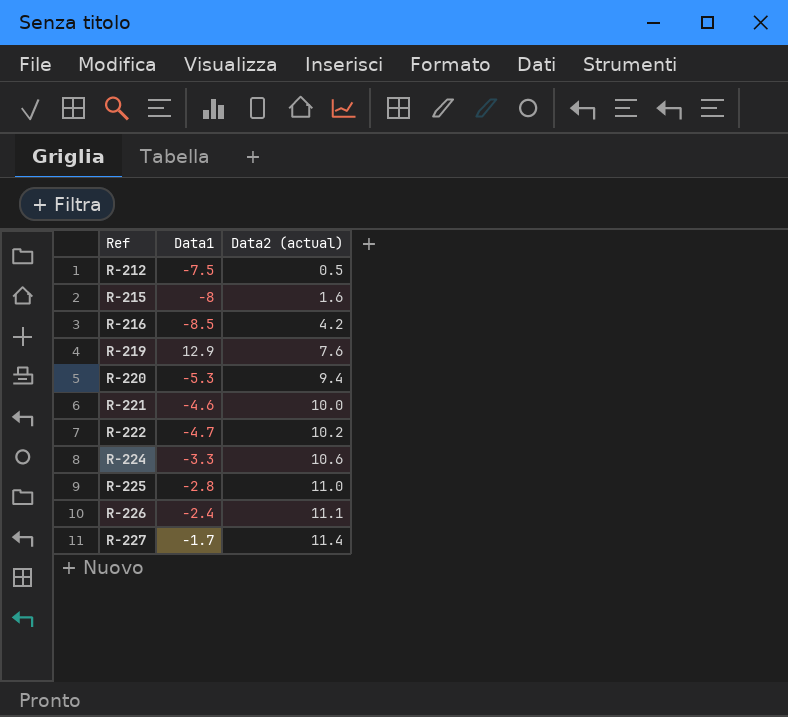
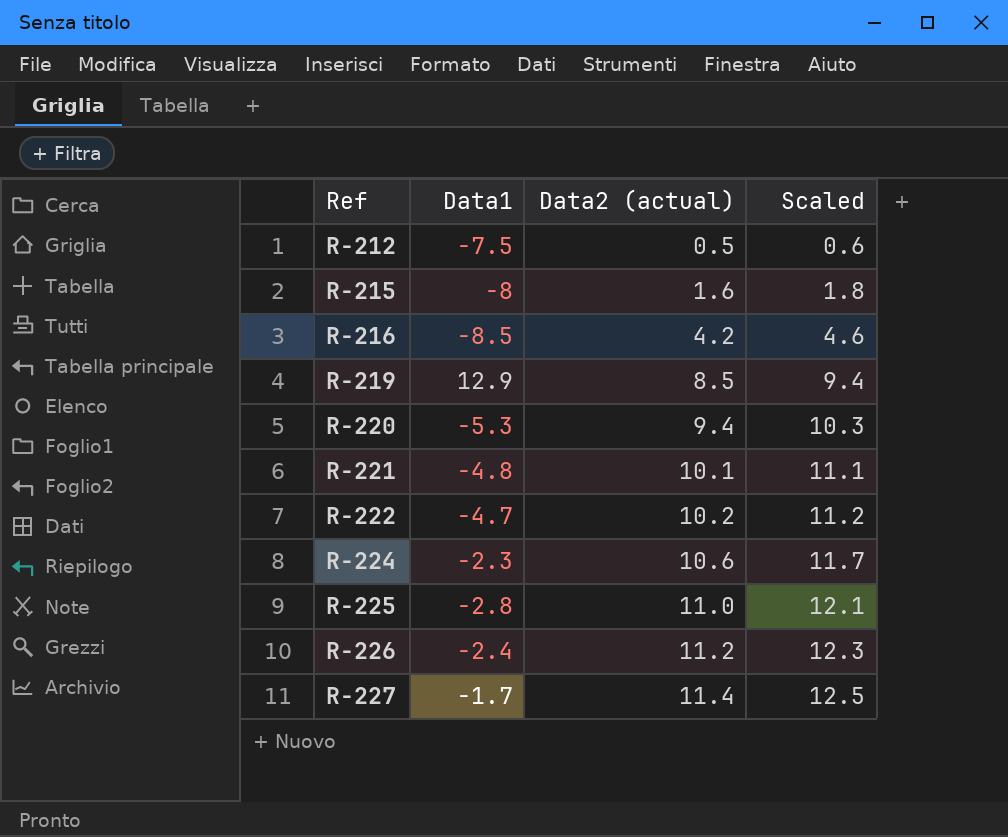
column Scaled | formula: none -> [Data2 (actual)] * 1.1
R-219 | Data2 (actual): 7.6 -> 8.5
R-221 | Data1: -4.6 -> -4.8
R-221 | Data2 (actual): 10.0 -> 10.1
R-224 | Data1: -3.3 -> -2.3
R-226 | Data2 (actual): 11.1 -> 11.2

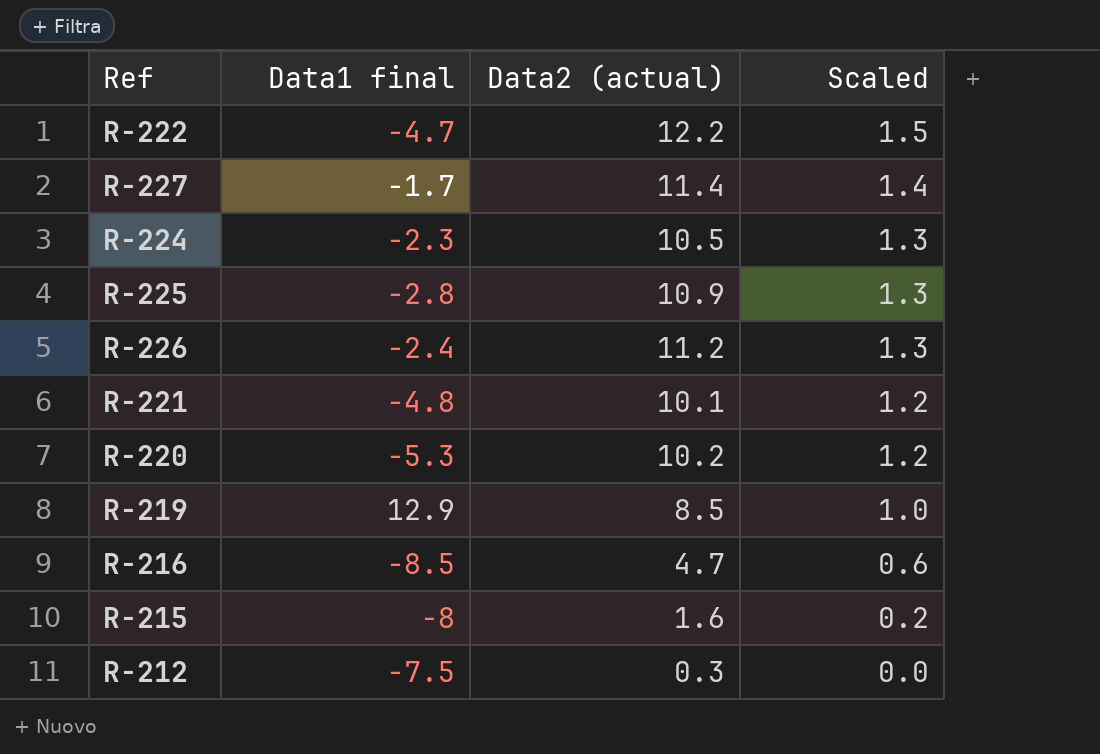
row order: Ref ascending -> Scaled descending
column name: Data1 -> Data1 final
column Scaled | formula: [Data2 (actual)] * 1.1 -> [Data2 (actual)] * 0.12
R-222 | Data2 (actual): 10.2 -> 12.2
R-224 | Data2 (actual): 10.6 -> 10.5
R-225 | Data2 (actual): 11.0 -> 10.9
R-220 | Data2 (actual): 9.4 -> 10.2
R-216 | Data2 (actual): 4.2 -> 4.7
R-212 | Data2 (actual): 0.5 -> 0.3

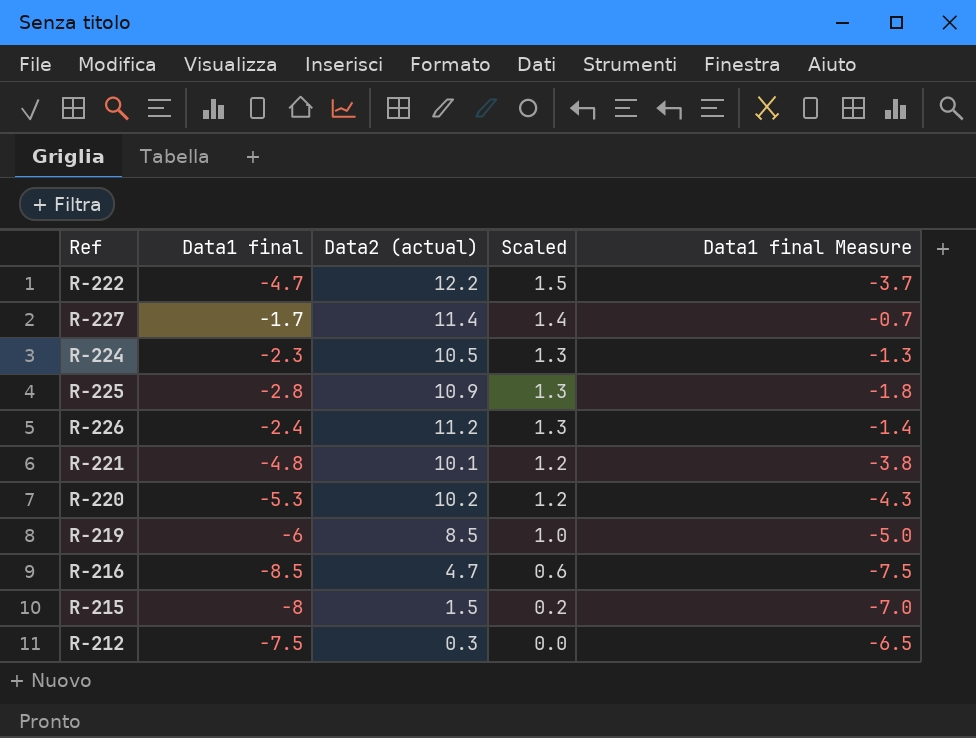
column Data1 final Measure | formula: none -> [Data1 final] + 1
R-219 | Data1 final: 12.9 -> -6
R-215 | Data2 (actual): 1.6 -> 1.5

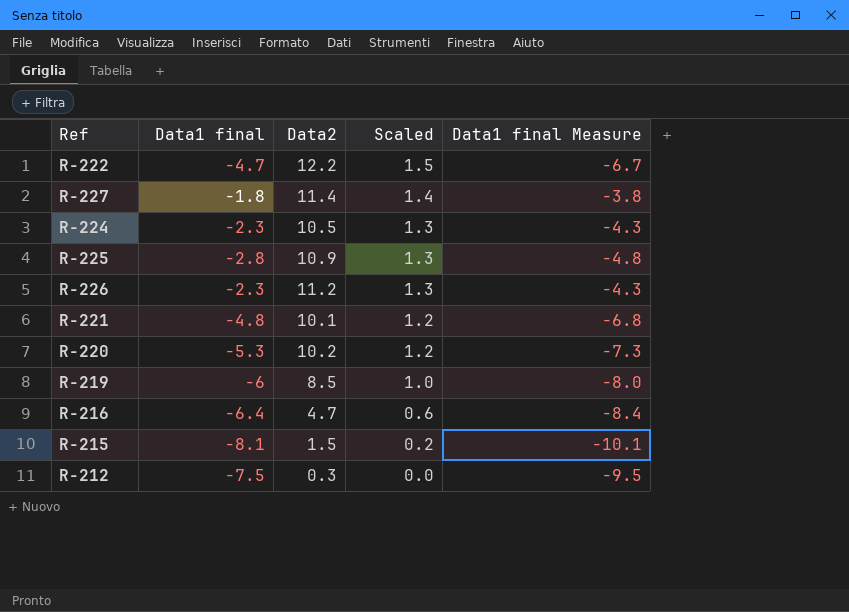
column name: Data2 (actual) -> Data2
column Data1 final Measure | formula: [Data1 final] + 1 -> [Data1 final] - 2
R-227 | Data1 final: -1.7 -> -1.8
R-226 | Data1 final: -2.4 -> -2.3
R-216 | Data1 final: -8.5 -> -6.4
R-215 | Data1 final: -8 -> -8.1

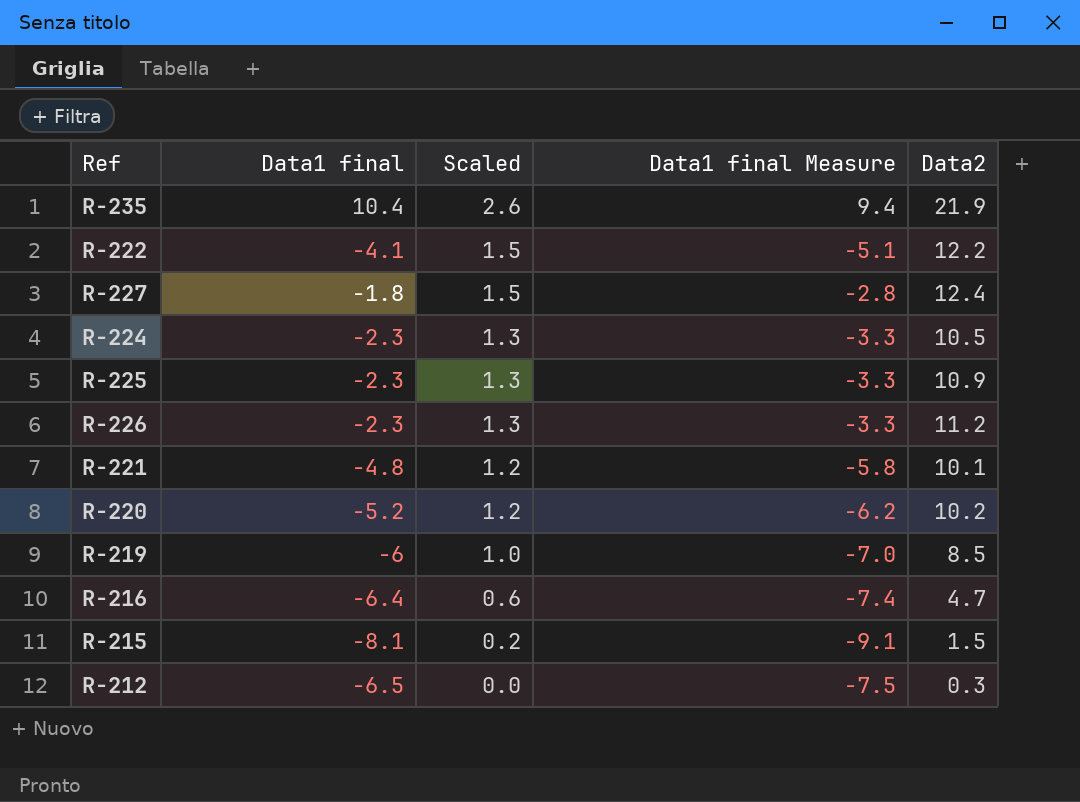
column Data1 final Measure | formula: [Data1 final] - 2 -> [Data1 final] - 1
column Data2 | position: 3 -> 5
row R-235: none -> 10.4 | 2.6 | 9.4 | 21.9
R-222 | Data1 final: -4.7 -> -4.1
R-227 | Scaled: 1.4 -> 1.5
R-227 | Data2: 11.4 -> 12.4
R-225 | Data1 final: -2.8 -> -2.3
R-220 | Data1 final: -5.3 -> -5.2
R-212 | Data1 final: -7.5 -> -6.5

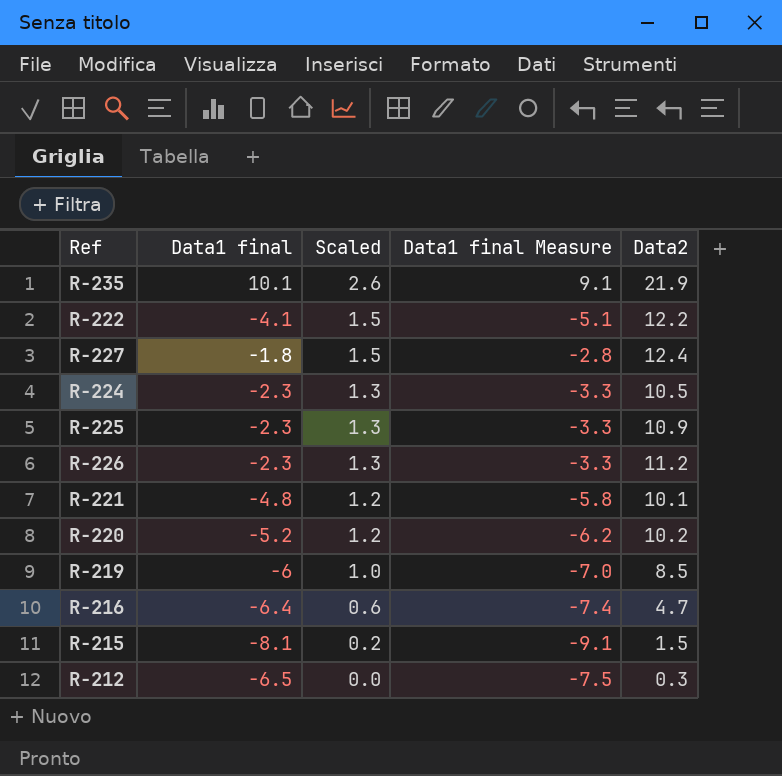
R-235 | Data1 final: 10.4 -> 10.1
R-235 | Data1 final Measure: 9.4 -> 9.1

